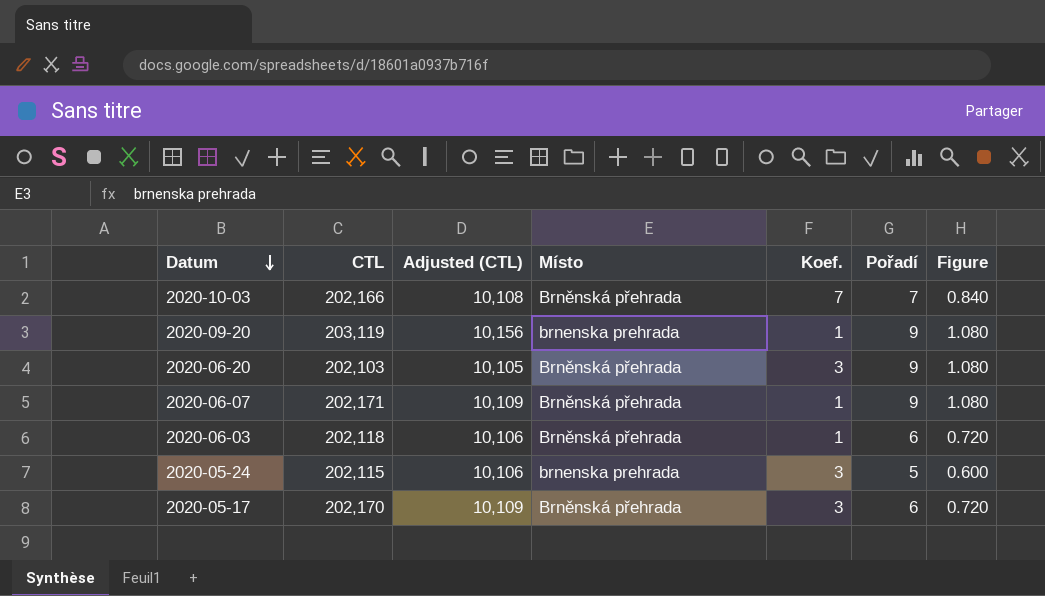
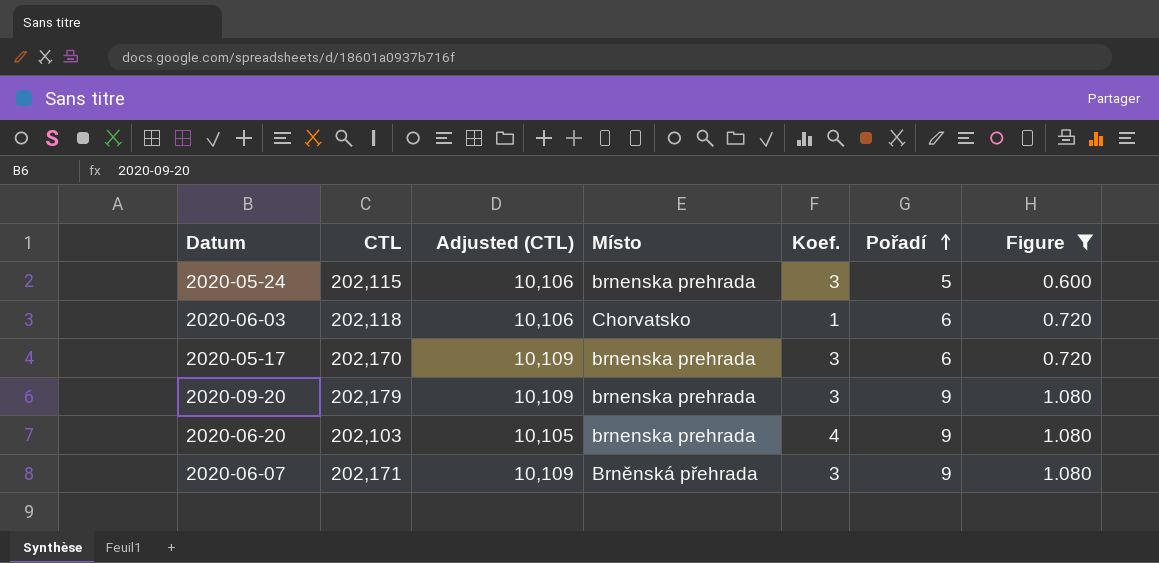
filter: none -> Figure != 0.840
row order: Datum descending -> Pořadí ascending
2020-06-03 | Místo: Brněnská přehrada -> Chorvatsko
2020-05-17 | Místo: Brněnská přehrada -> brnenska prehrada
2020-09-20 | CTL: 203,119 -> 202,179
2020-09-20 | Adjusted (CTL): 10,156 -> 10,109
2020-09-20 | Koef.: 1 -> 3
2020-06-20 | Místo: Brněnská přehrada -> brnenska prehrada
2020-06-20 | Koef.: 3 -> 4
2020-06-07 | Koef.: 1 -> 3

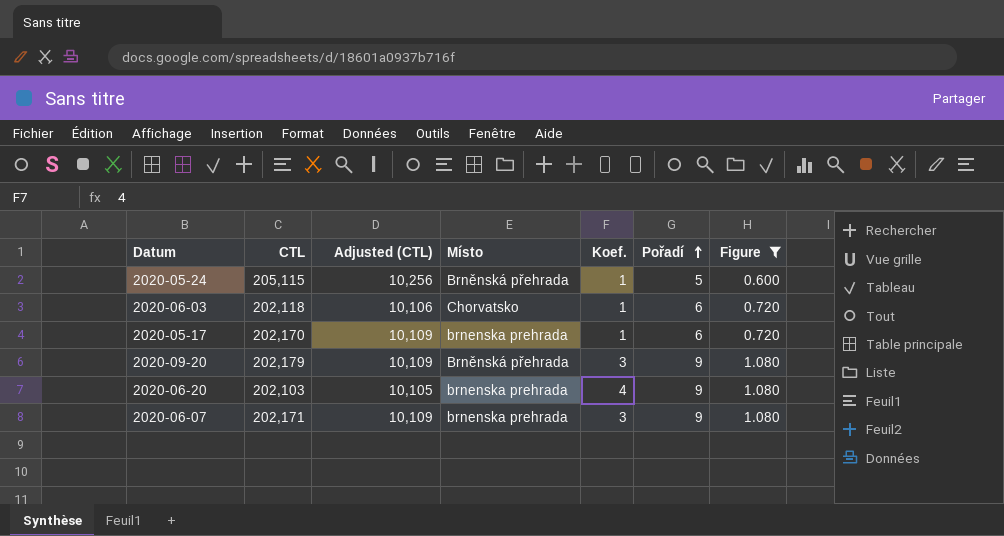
2020-05-24 | CTL: 202,115 -> 205,115
2020-05-24 | Adjusted (CTL): 10,106 -> 10,256
2020-05-24 | Místo: brnenska prehrada -> Brněnská přehrada
2020-05-24 | Koef.: 3 -> 1
2020-05-17 | Koef.: 3 -> 1
2020-09-20 | Místo: brnenska prehrada -> Brněnská přehrada
2020-06-07 | Místo: Brněnská přehrada -> brnenska prehrada

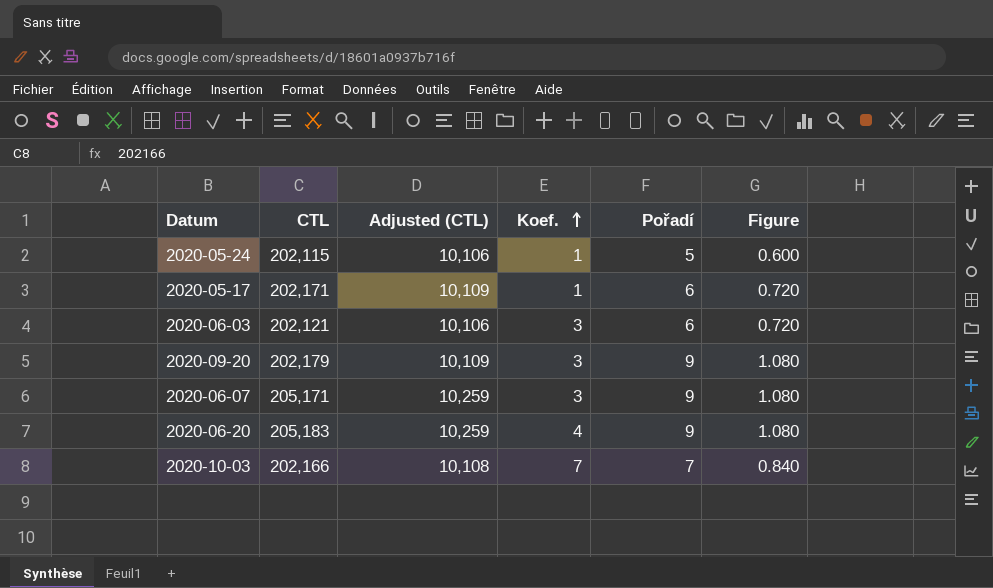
filter: Figure != 0.840 -> none
row order: Pořadí ascending -> Koef. ascending
column Místo | position: 4 -> none
2020-05-24 | CTL: 205,115 -> 202,115
2020-05-24 | Adjusted (CTL): 10,256 -> 10,106
2020-05-17 | CTL: 202,170 -> 202,171
2020-06-03 | CTL: 202,118 -> 202,121
2020-06-03 | Koef.: 1 -> 3
2020-06-07 | CTL: 202,171 -> 205,171
2020-06-07 | Adjusted (CTL): 10,109 -> 10,259
2020-06-20 | CTL: 202,103 -> 205,183
2020-06-20 | Adjusted (CTL): 10,105 -> 10,259

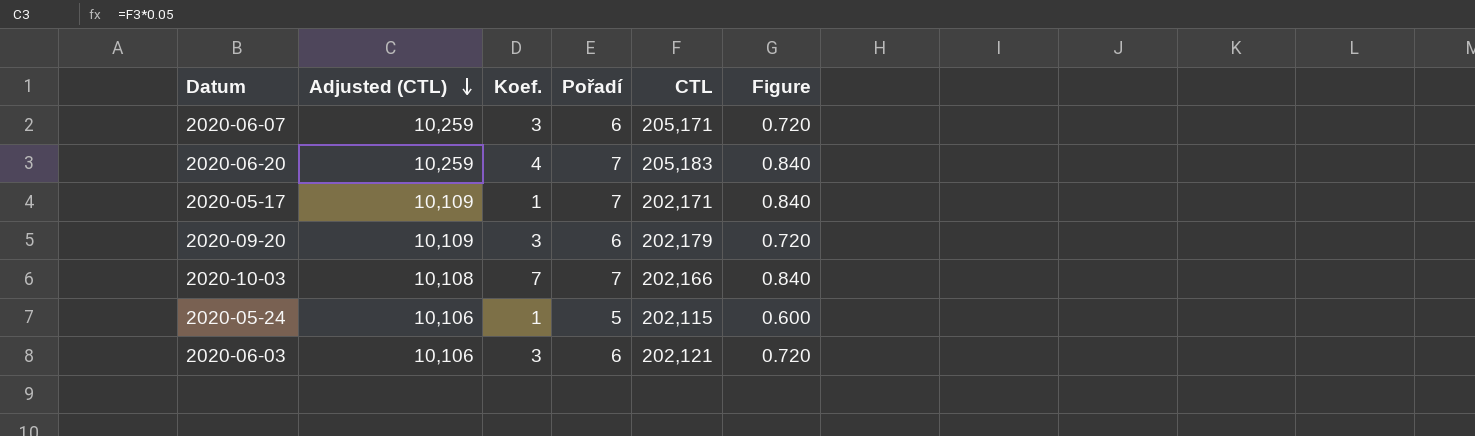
row order: Koef. ascending -> Adjusted (CTL) descending
column CTL | position: 2 -> 5
2020-06-07 | Pořadí: 9 -> 6
2020-06-07 | Figure: 1.080 -> 0.720
2020-06-20 | Pořadí: 9 -> 7
2020-06-20 | Figure: 1.080 -> 0.840
2020-05-17 | Pořadí: 6 -> 7
2020-05-17 | Figure: 0.720 -> 0.840
2020-09-20 | Pořadí: 9 -> 6
2020-09-20 | Figure: 1.080 -> 0.720

